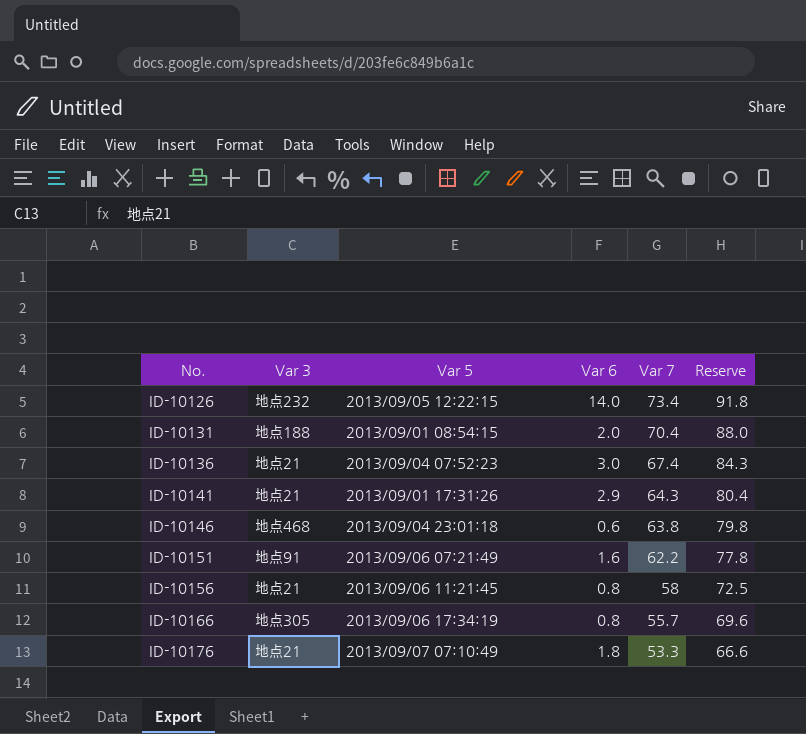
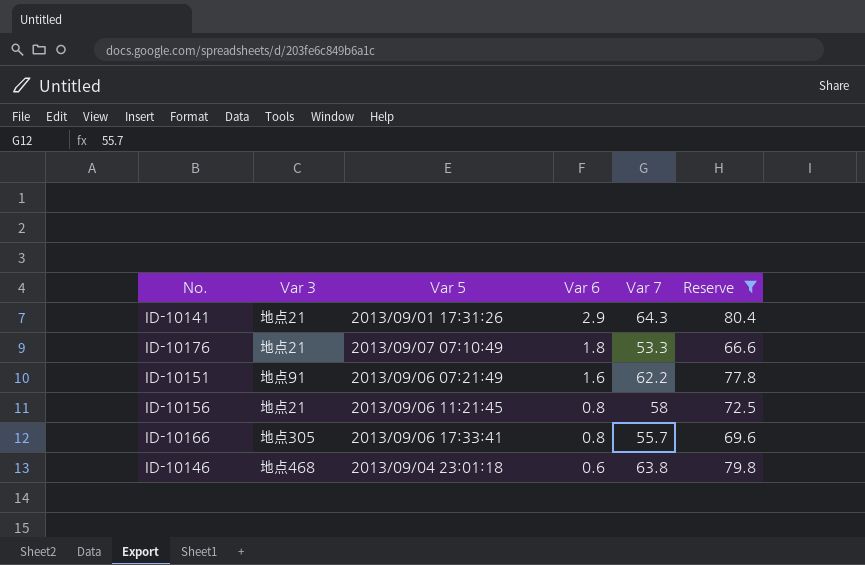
filter: none -> Reserve <= 80.4
row order: No. ascending -> Var 6 descending
ID-10166 | Var 5: 2013/09/06 17:34:19 -> 2013/09/06 17:33:41

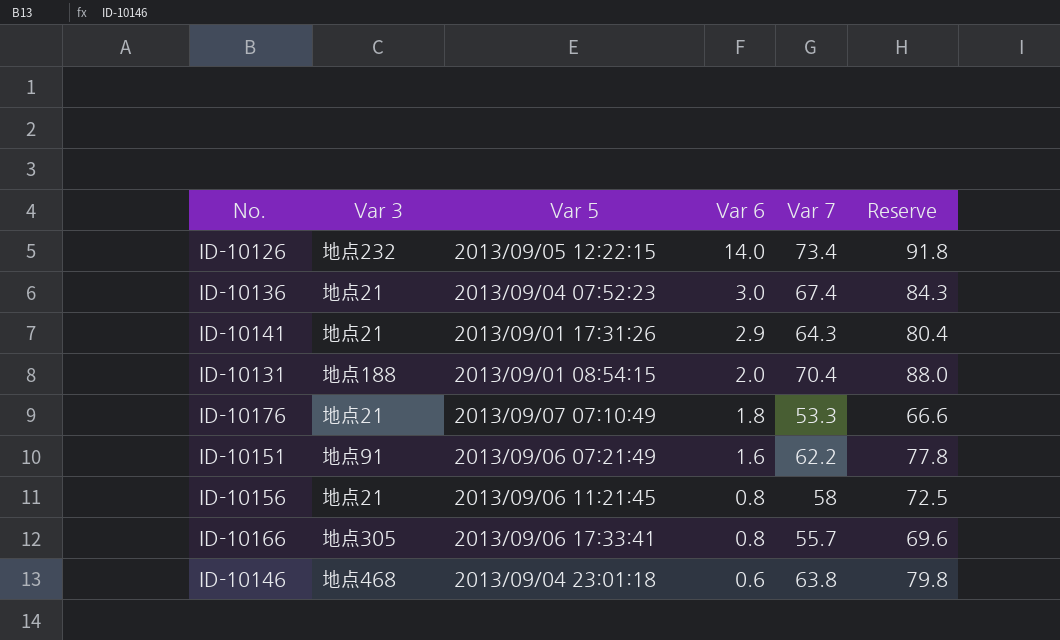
filter: Reserve <= 80.4 -> none

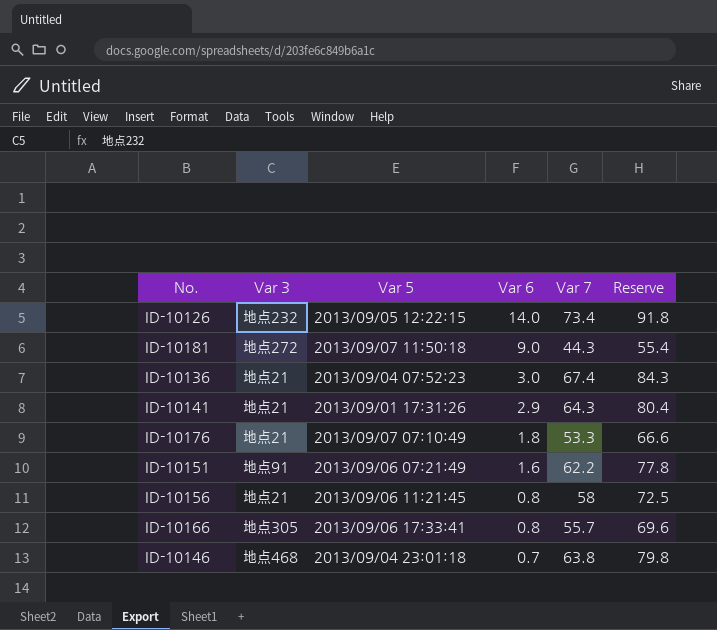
row ID-10131: 地点188 | 2013/09/01 08:54:15 | 2.0 | 70.4 | 88.0 -> none
row ID-10181: none -> 地点272 | 2013/09/07 11:50:18 | 9.0 | 44.3 | 55.4
ID-10146 | Var 6: 0.6 -> 0.7

